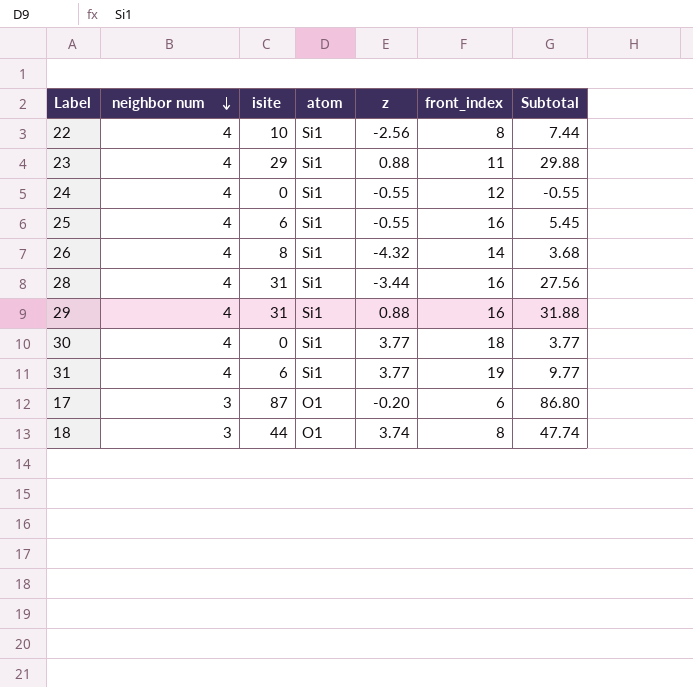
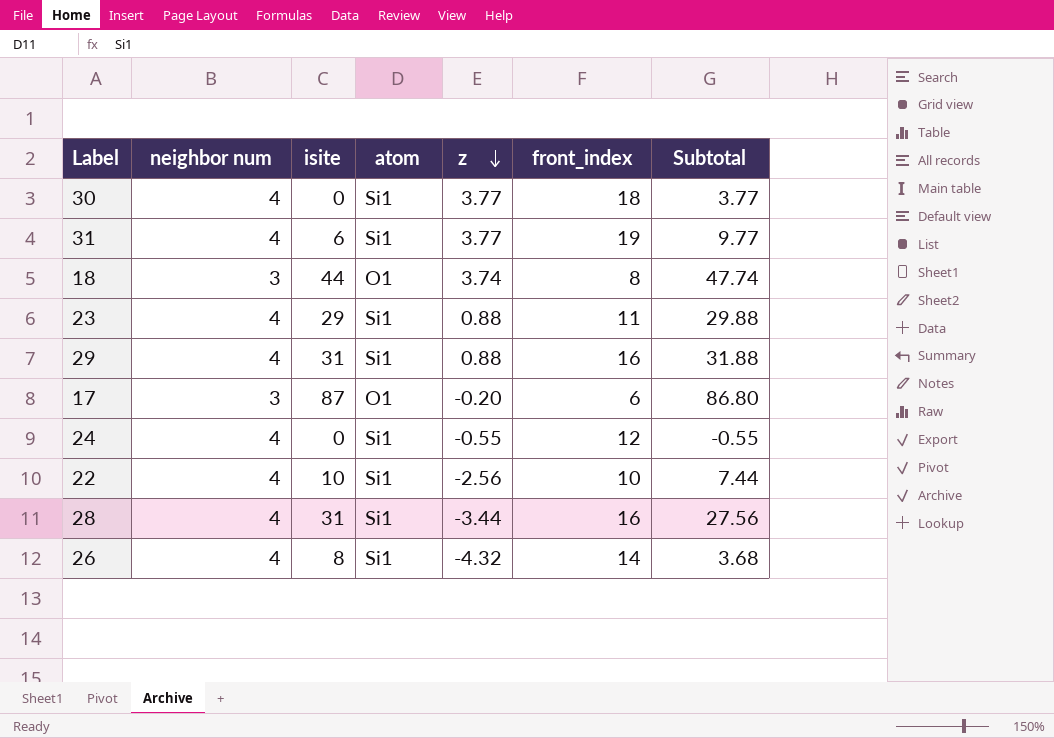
row order: neighbor num descending -> z descending
row 25: 4 | 6 | Si1 | -0.55 | 16 | 5.45 -> none
22 | front_index: 8 -> 10

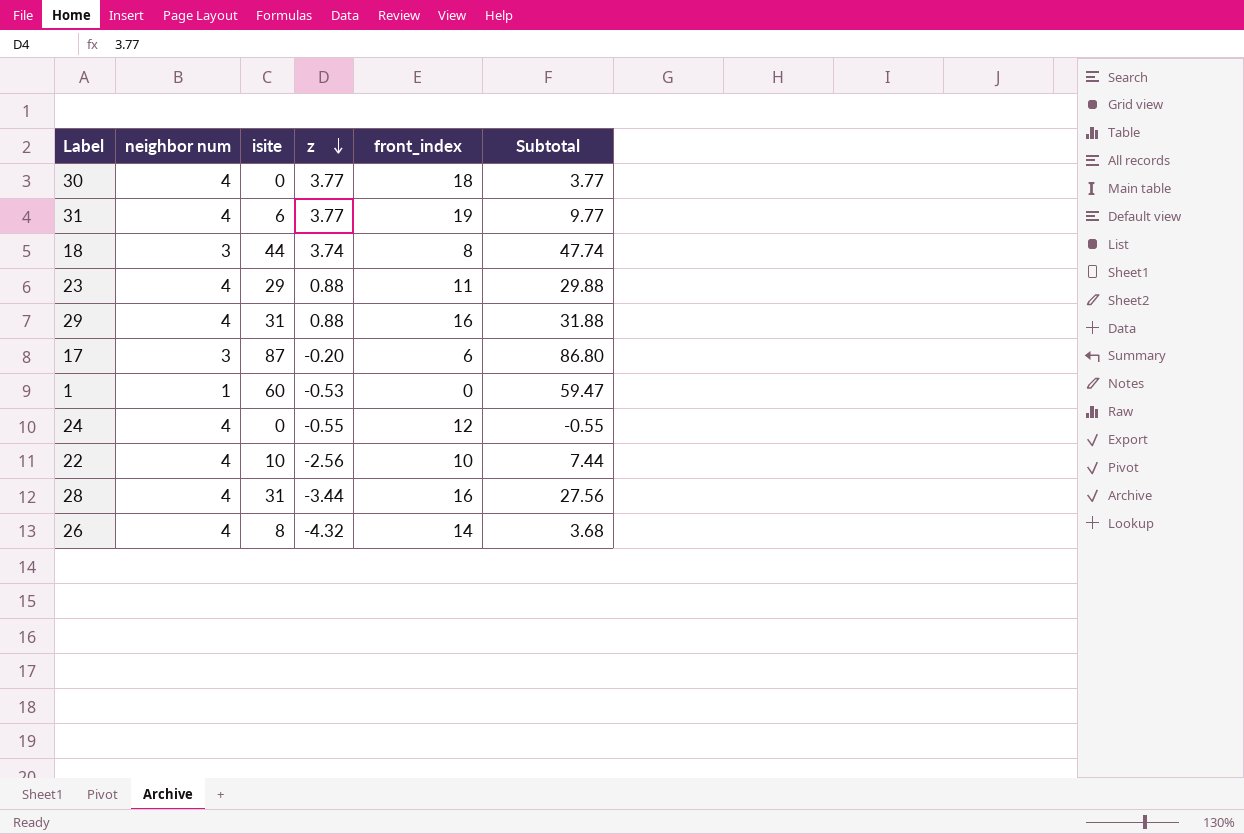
column atom | position: 4 -> none
row 1: none -> 1 | 60 | -0.53 | 0 | 59.47

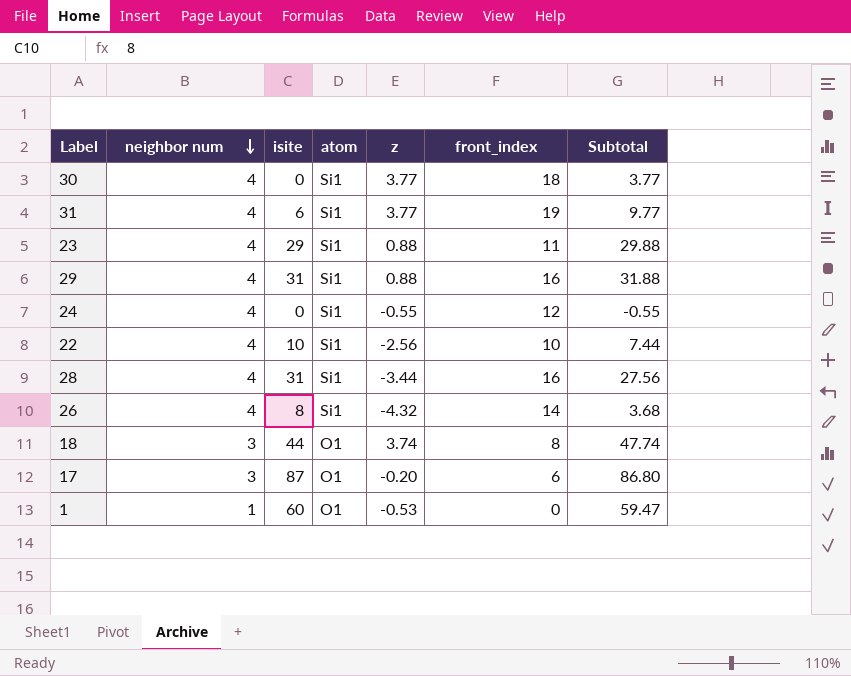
row order: z descending -> neighbor num descending
column atom | position: none -> 4

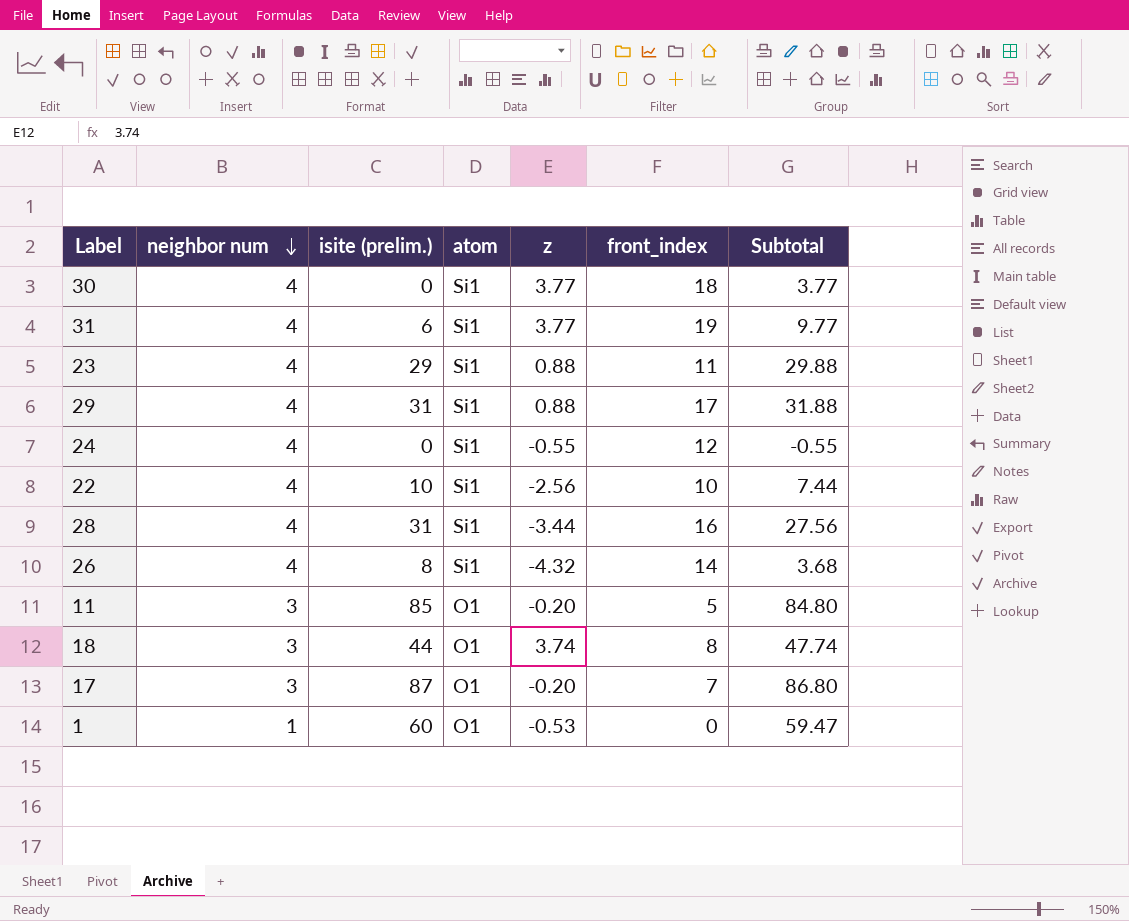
column name: isite -> isite (prelim.)
29 | front_index: 16 -> 17
row 11: none -> 3 | 85 | O1 | -0.20 | 5 | 84.80
17 | front_index: 6 -> 7

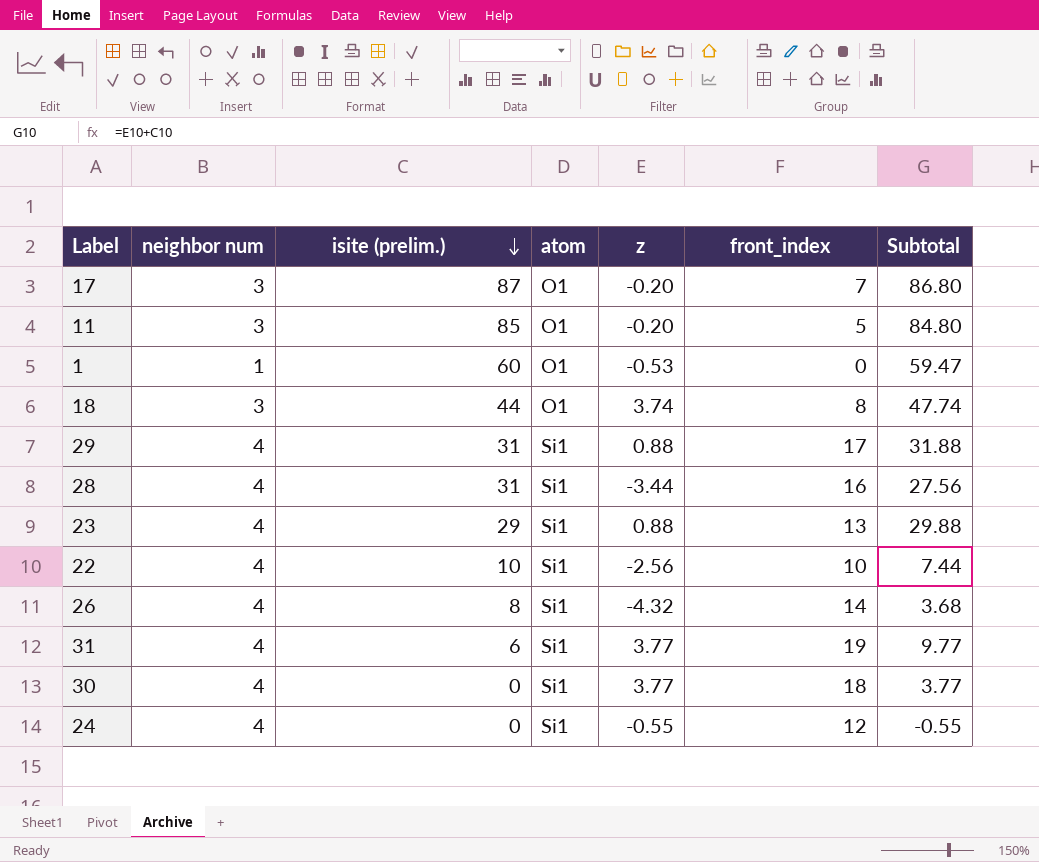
row order: neighbor num descending -> isite (prelim.) descending
23 | front_index: 11 -> 13

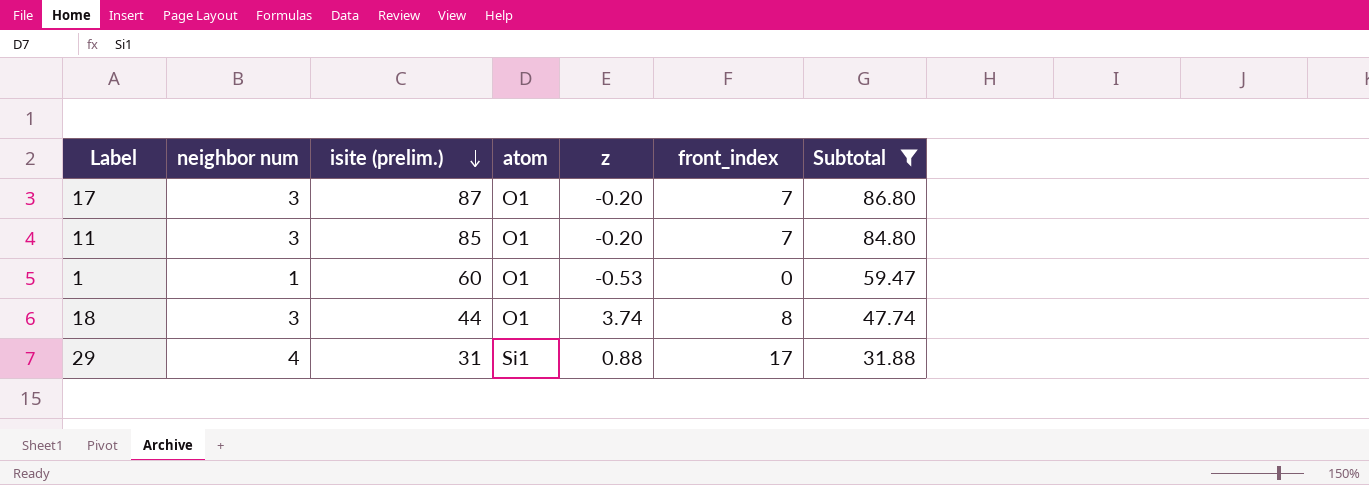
filter: none -> Subtotal >= 31.88
11 | front_index: 5 -> 7

